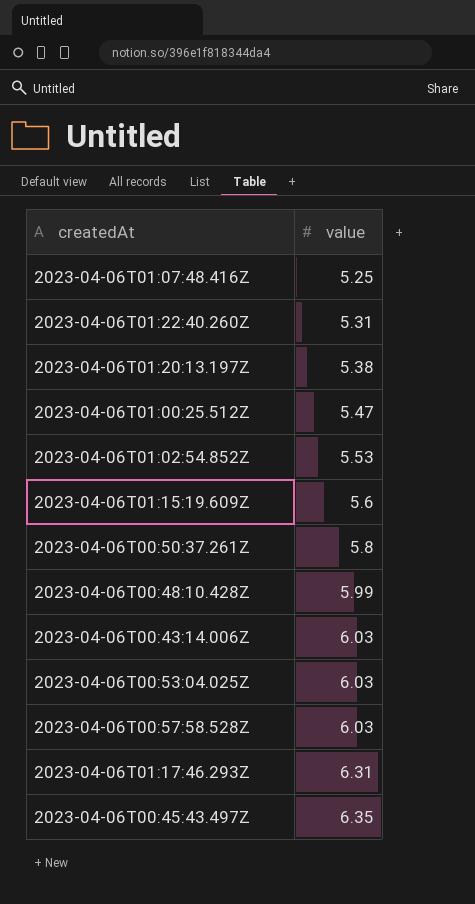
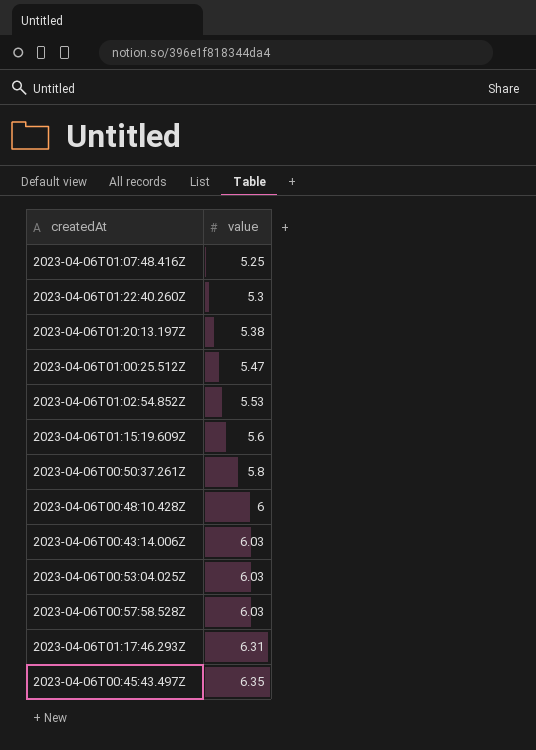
2023-04-06T01:22:40.260Z | value: 5.31 -> 5.3
2023-04-06T00:48:10.428Z | value: 5.99 -> 6

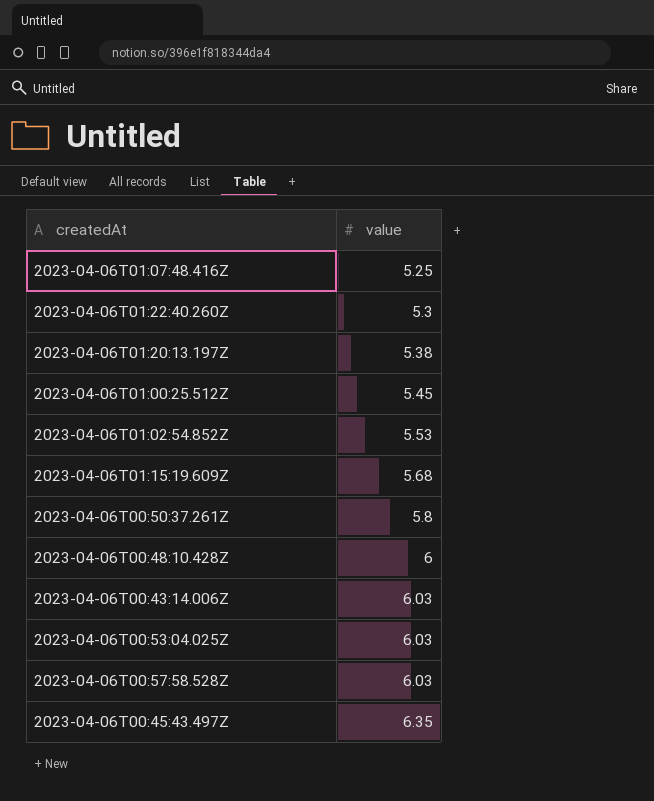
row 2023-04-06T01:17:46.293Z: 6.31 -> none
2023-04-06T01:00:25.512Z | value: 5.47 -> 5.45
2023-04-06T01:15:19.609Z | value: 5.6 -> 5.68

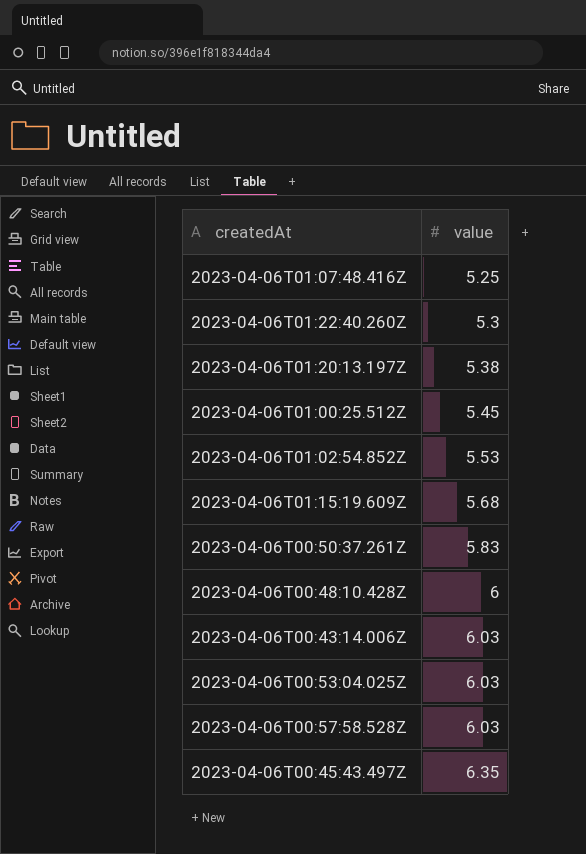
2023-04-06T00:50:37.261Z | value: 5.8 -> 5.83

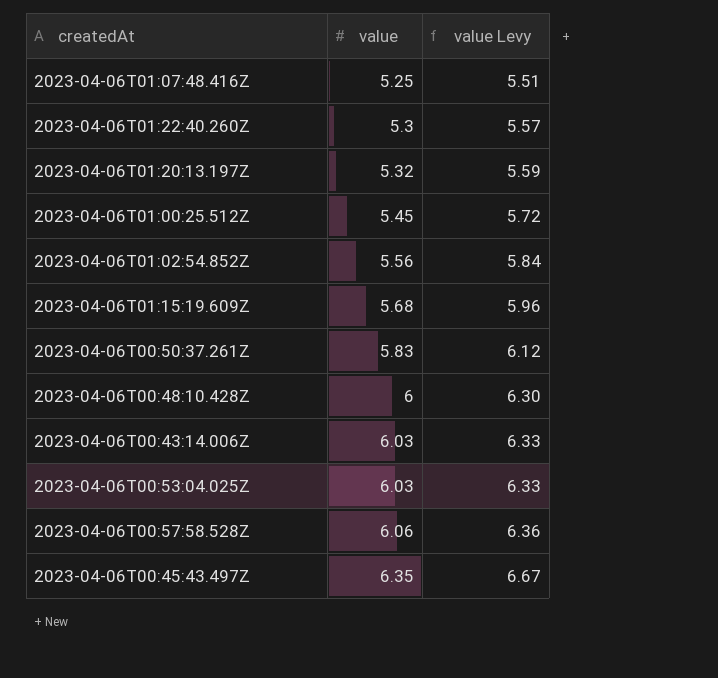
column value Levy | formula: none -> [value] * 1.05
2023-04-06T01:20:13.197Z | value: 5.38 -> 5.32
2023-04-06T01:02:54.852Z | value: 5.53 -> 5.56
2023-04-06T00:57:58.528Z | value: 6.03 -> 6.06

